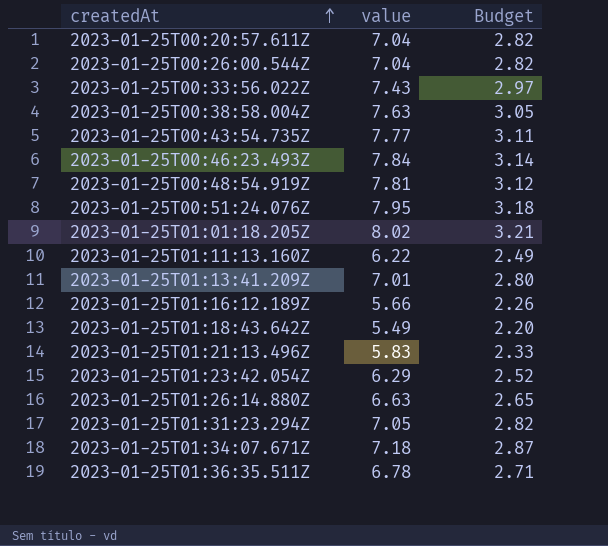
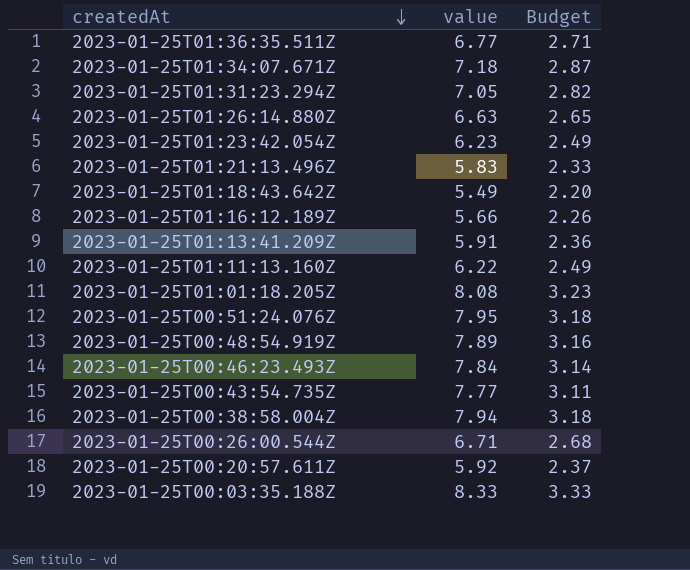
row order: createdAt ascending -> createdAt descending
row 2023-01-25T00:33:56.022Z: 7.43 | 2.97 -> none
2023-01-25T01:36:35.511Z | value: 6.78 -> 6.77
2023-01-25T01:23:42.054Z | value: 6.29 -> 6.23
2023-01-25T01:23:42.054Z | Budget: 2.52 -> 2.49
2023-01-25T01:13:41.209Z | value: 7.01 -> 5.91
2023-01-25T01:13:41.209Z | Budget: 2.80 -> 2.36
2023-01-25T01:01:18.205Z | value: 8.02 -> 8.08
2023-01-25T01:01:18.205Z | Budget: 3.21 -> 3.23
2023-01-25T00:48:54.919Z | value: 7.81 -> 7.89
2023-01-25T00:48:54.919Z | Budget: 3.12 -> 3.16
2023-01-25T00:38:58.004Z | value: 7.63 -> 7.94
2023-01-25T00:38:58.004Z | Budget: 3.05 -> 3.18
2023-01-25T00:26:00.544Z | value: 7.04 -> 6.71
2023-01-25T00:26:00.544Z | Budget: 2.82 -> 2.68
2023-01-25T00:20:57.611Z | value: 7.04 -> 5.92
2023-01-25T00:20:57.611Z | Budget: 2.82 -> 2.37
row 2023-01-25T00:03:35.188Z: none -> 8.33 | 3.33

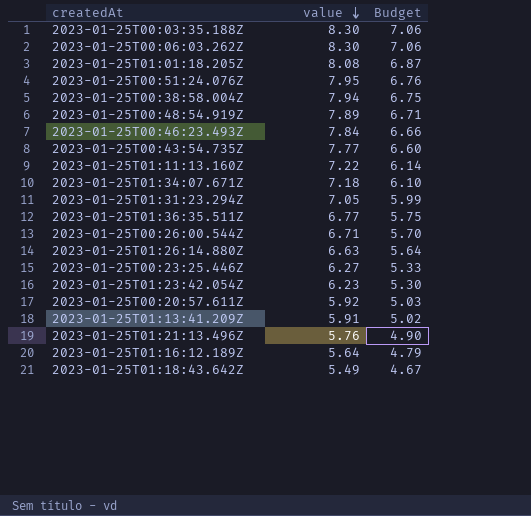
row order: createdAt descending -> value descending
column Budget | formula: [value] * 0.4 -> [value] * 0.85
2023-01-25T00:03:35.188Z | value: 8.33 -> 8.30
row 2023-01-25T00:06:03.262Z: none -> 8.30 | 7.06
2023-01-25T01:11:13.160Z | value: 6.22 -> 7.22
row 2023-01-25T00:23:25.446Z: none -> 6.27 | 5.33
2023-01-25T01:21:13.496Z | value: 5.83 -> 5.76
2023-01-25T01:16:12.189Z | value: 5.66 -> 5.64

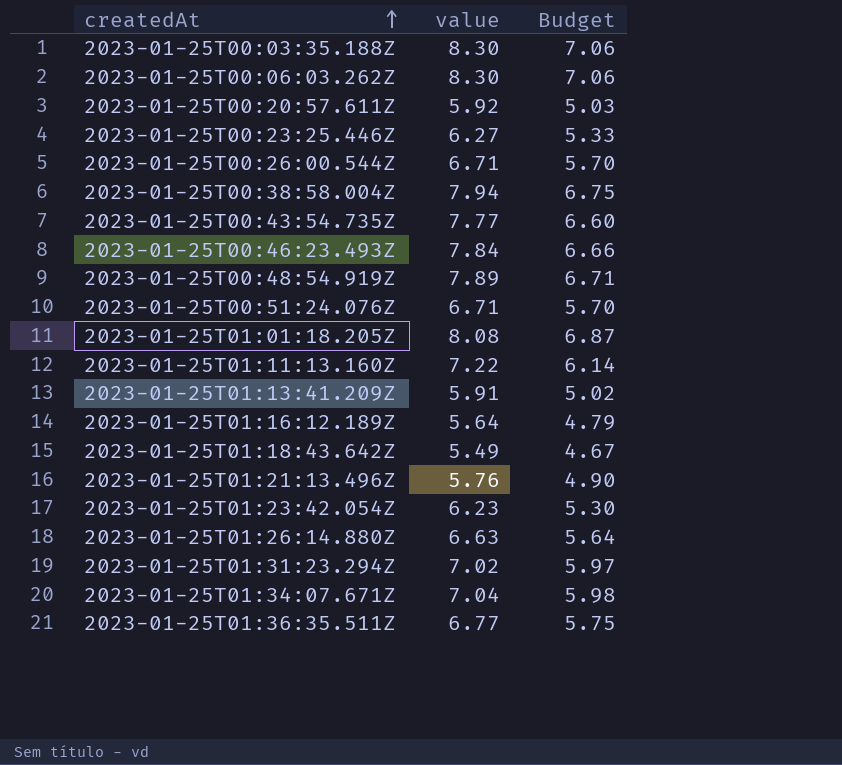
row order: value descending -> createdAt ascending
2023-01-25T00:51:24.076Z | value: 7.95 -> 6.71
2023-01-25T00:51:24.076Z | Budget: 6.76 -> 5.70
2023-01-25T01:31:23.294Z | value: 7.05 -> 7.02
2023-01-25T01:31:23.294Z | Budget: 5.99 -> 5.97
2023-01-25T01:34:07.671Z | value: 7.18 -> 7.04
2023-01-25T01:34:07.671Z | Budget: 6.10 -> 5.98

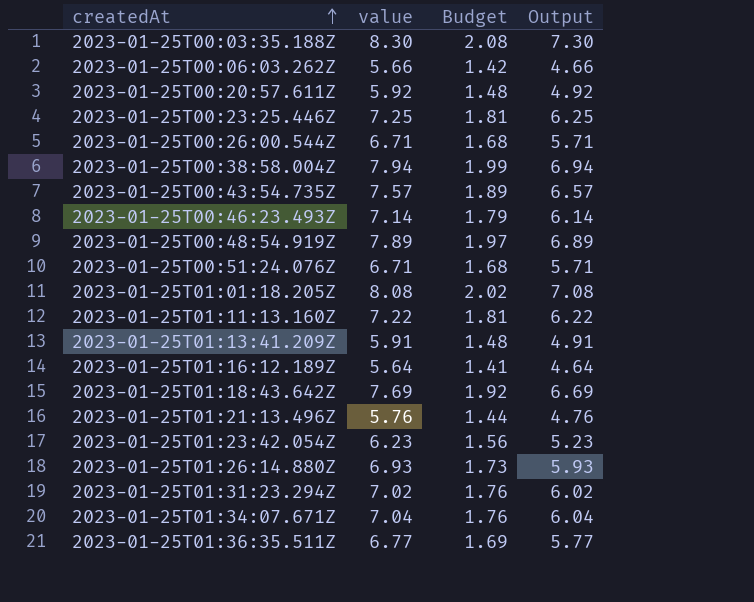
column Budget | formula: [value] * 0.85 -> [value] * 0.25
column Output | formula: none -> [value] - 1
2023-01-25T00:06:03.262Z | value: 8.30 -> 5.66
2023-01-25T00:23:25.446Z | value: 6.27 -> 7.25
2023-01-25T00:43:54.735Z | value: 7.77 -> 7.57
2023-01-25T00:46:23.493Z | value: 7.84 -> 7.14
2023-01-25T01:18:43.642Z | value: 5.49 -> 7.69
2023-01-25T01:26:14.880Z | value: 6.63 -> 6.93

